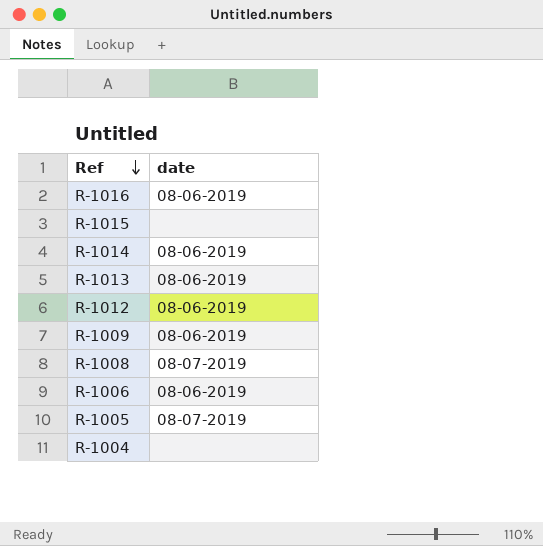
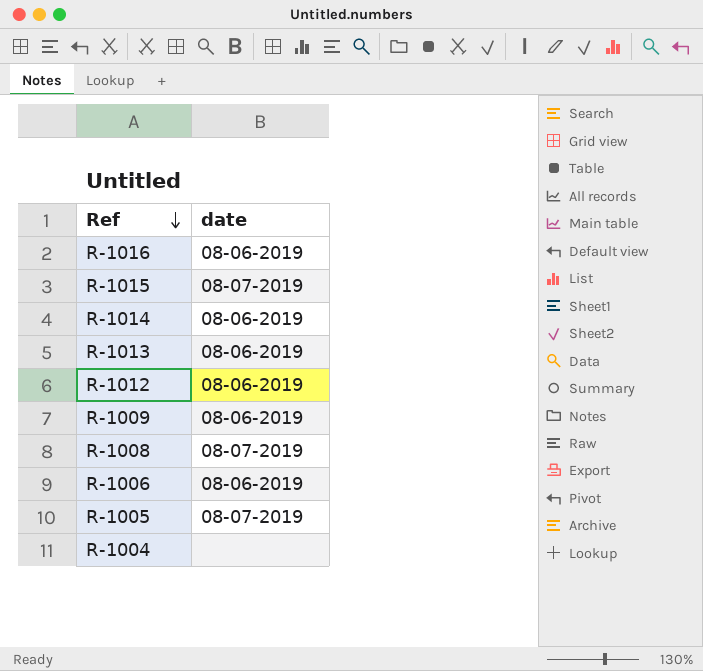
R-1015 | date: none -> 08-07-2019

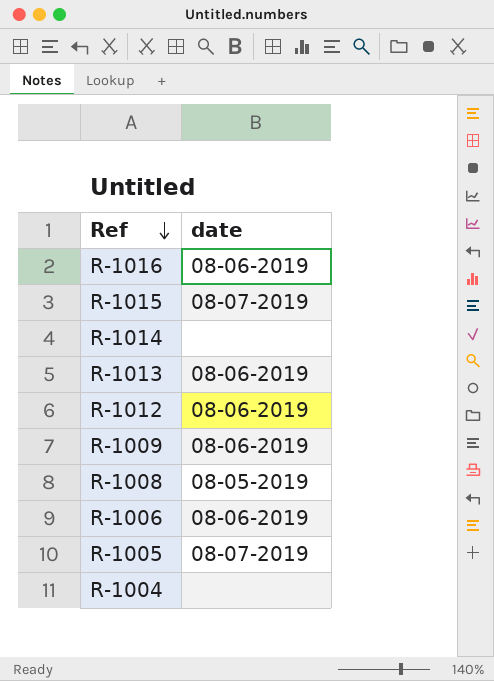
R-1014 | date: 08-06-2019 -> none
R-1008 | date: 08-07-2019 -> 08-05-2019

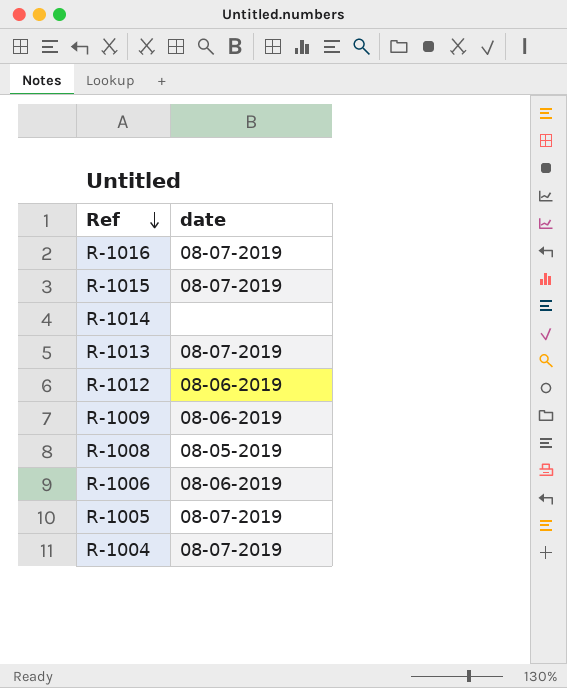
R-1016 | date: 08-06-2019 -> 08-07-2019
R-1013 | date: 08-06-2019 -> 08-07-2019
R-1004 | date: none -> 08-07-2019

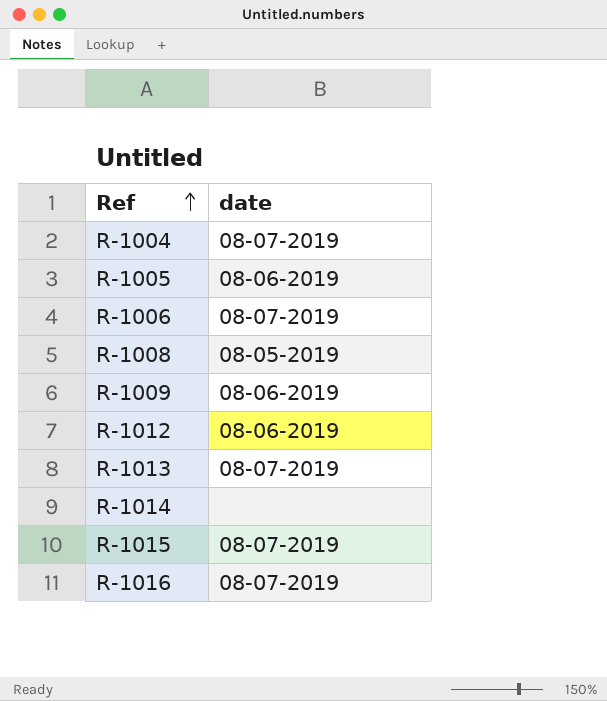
row order: Ref descending -> Ref ascending
R-1005 | date: 08-07-2019 -> 08-06-2019
R-1006 | date: 08-06-2019 -> 08-07-2019

